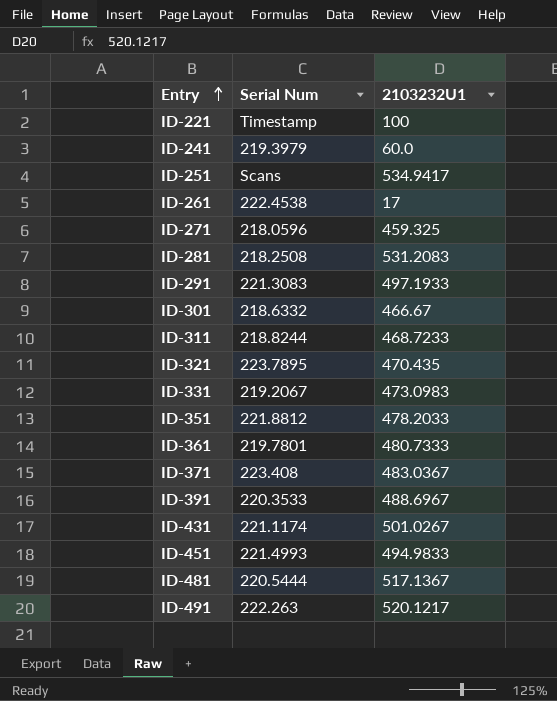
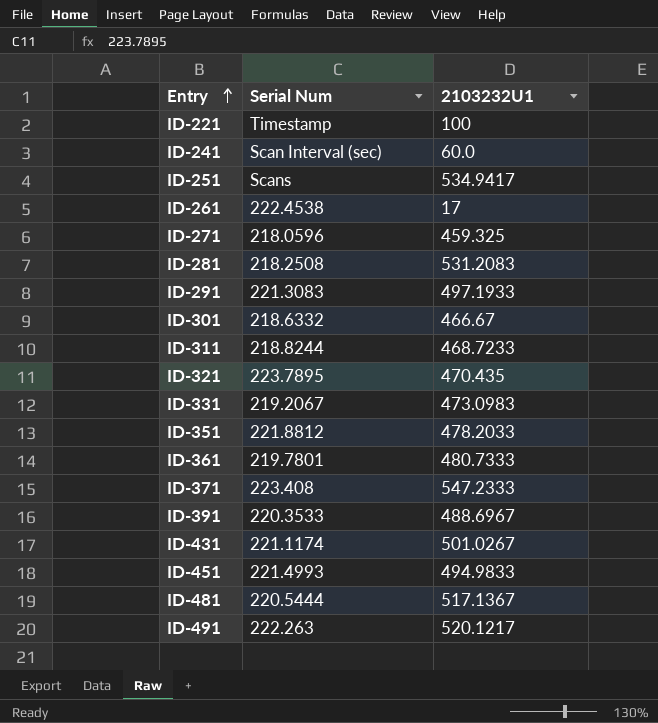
ID-241 | Serial Num: 219.3979 -> Scan Interval (sec)
ID-371 | 2103232U1: 483.0367 -> 547.2333

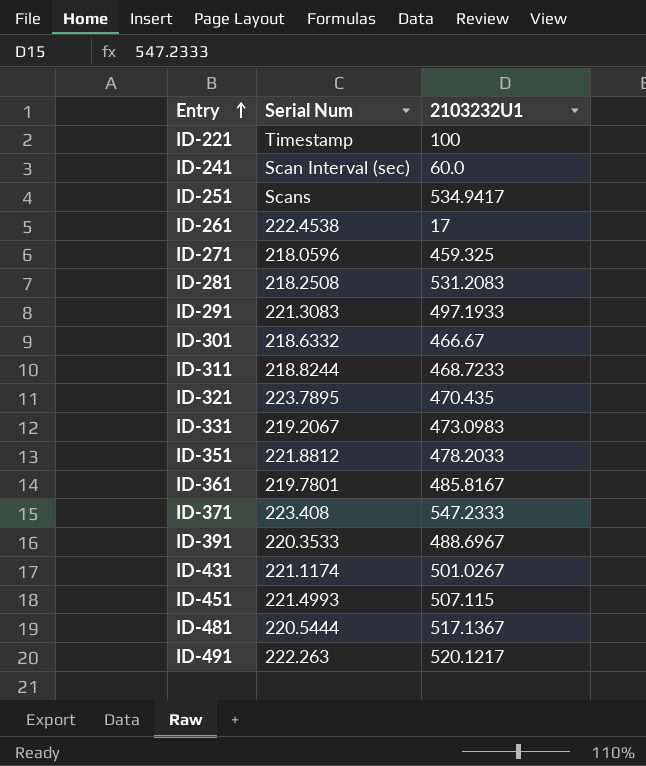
ID-361 | 2103232U1: 480.7333 -> 485.8167
ID-451 | 2103232U1: 494.9833 -> 507.115

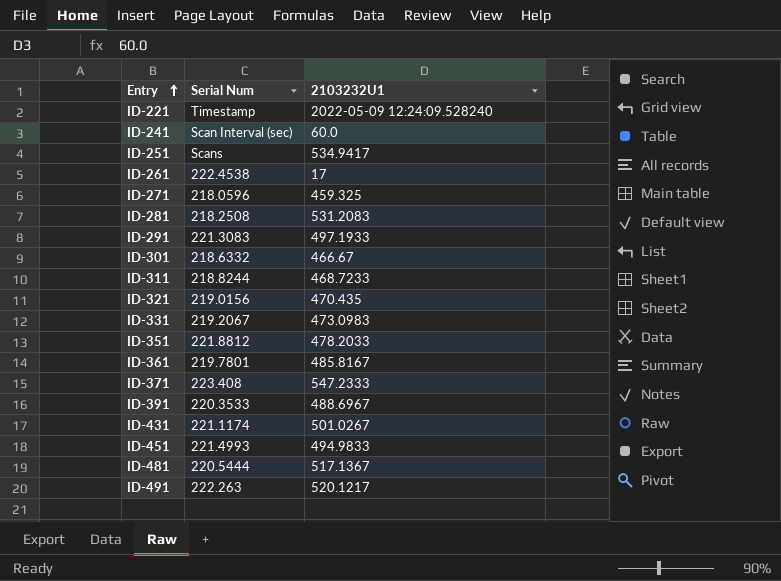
ID-221 | 2103232U1: 100 -> 2022-05-09 12:24:09.528240
ID-321 | Serial Num: 223.7895 -> 219.0156
ID-451 | 2103232U1: 507.115 -> 494.9833

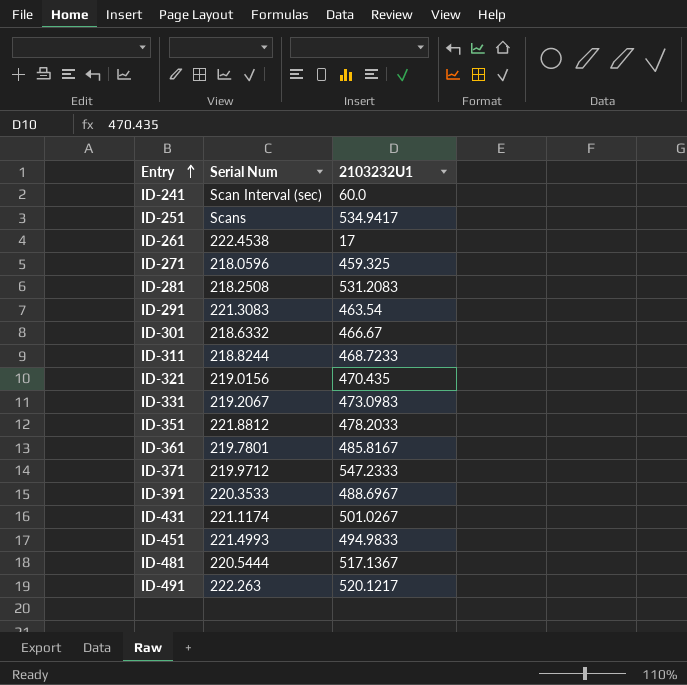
row ID-221: Timestamp | 2022-05-09 12:24:09.528240 -> none
ID-291 | 2103232U1: 497.1933 -> 463.54
ID-371 | Serial Num: 223.408 -> 219.9712

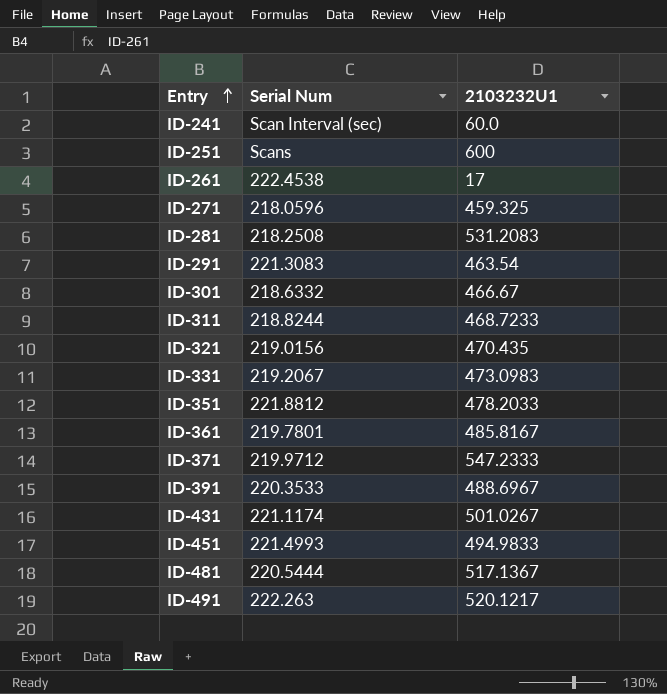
ID-251 | 2103232U1: 534.9417 -> 600

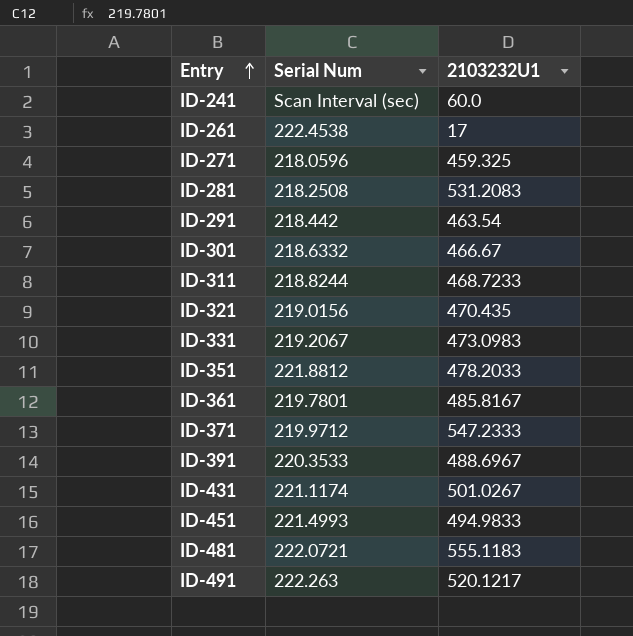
row ID-251: Scans | 600 -> none
ID-291 | Serial Num: 221.3083 -> 218.442
ID-481 | Serial Num: 220.5444 -> 222.0721
ID-481 | 2103232U1: 517.1367 -> 555.1183

